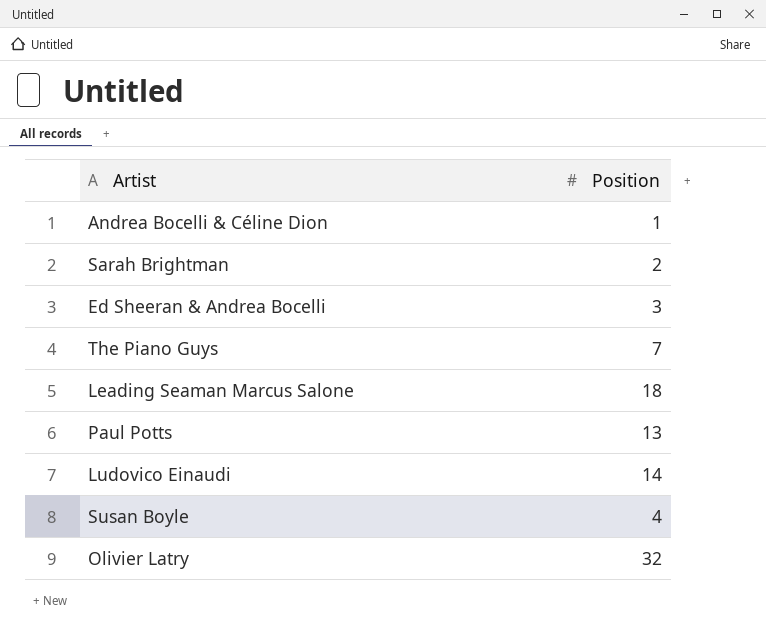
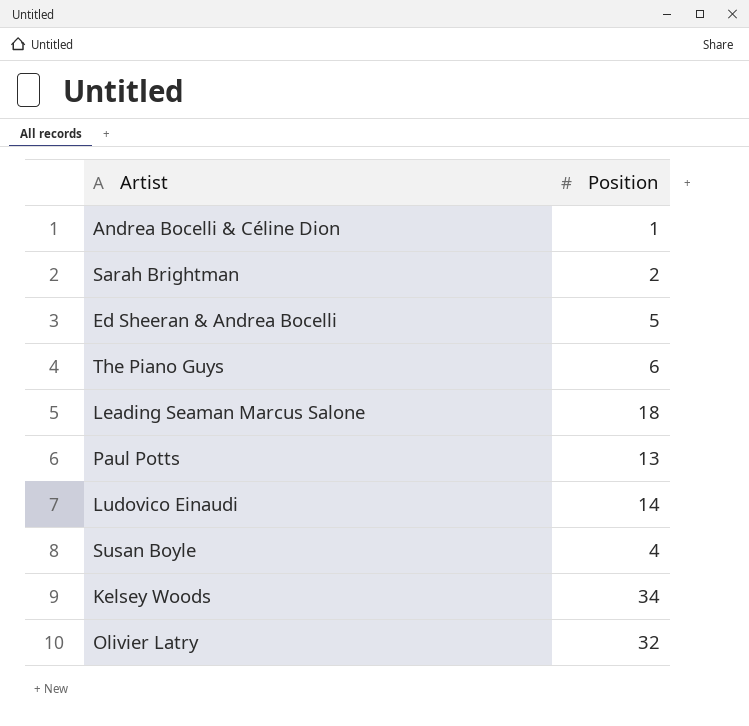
Ed Sheeran & Andrea Bocelli | Position: 3 -> 5
The Piano Guys | Position: 7 -> 6
row Kelsey Woods: none -> 34

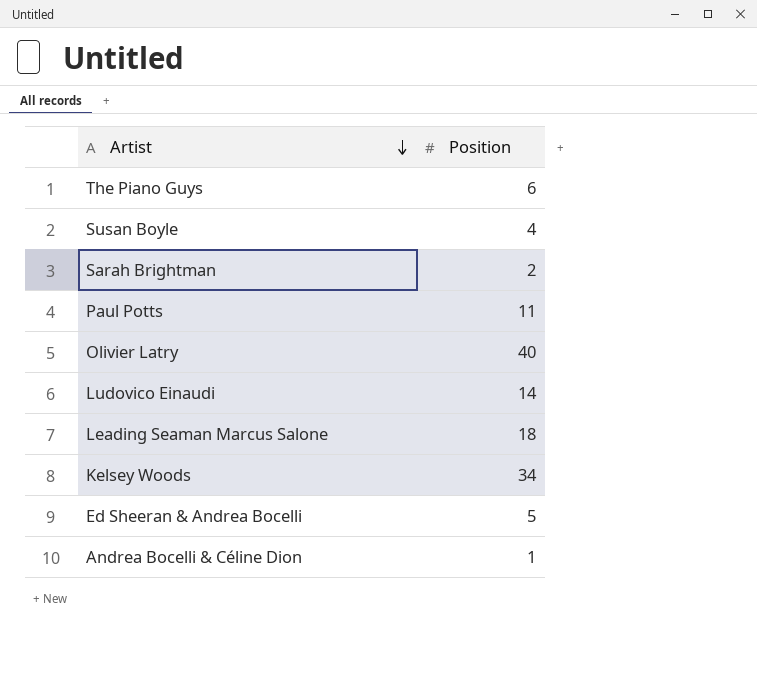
row order: none -> Artist descending
Paul Potts | Position: 13 -> 11
Olivier Latry | Position: 32 -> 40

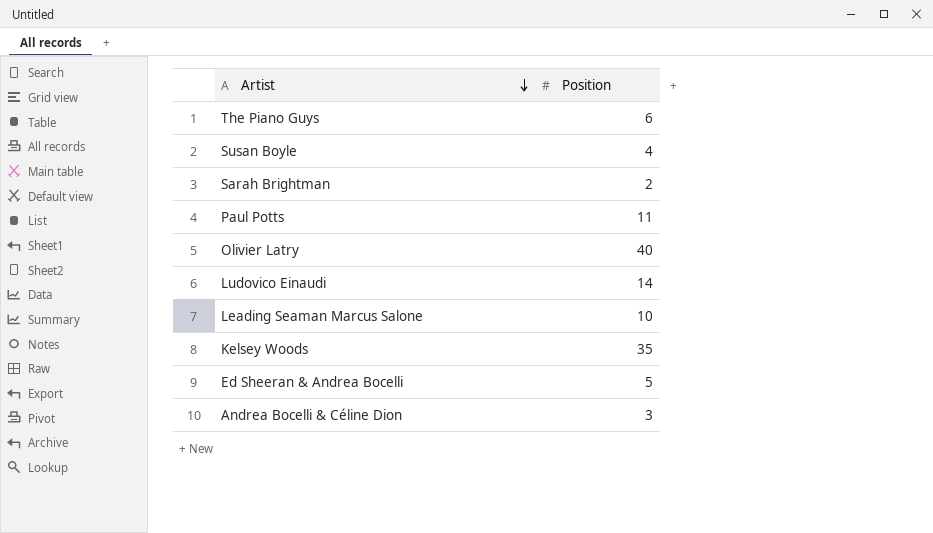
Leading Seaman Marcus Salone | Position: 18 -> 10
Kelsey Woods | Position: 34 -> 35
Andrea Bocelli & Céline Dion | Position: 1 -> 3

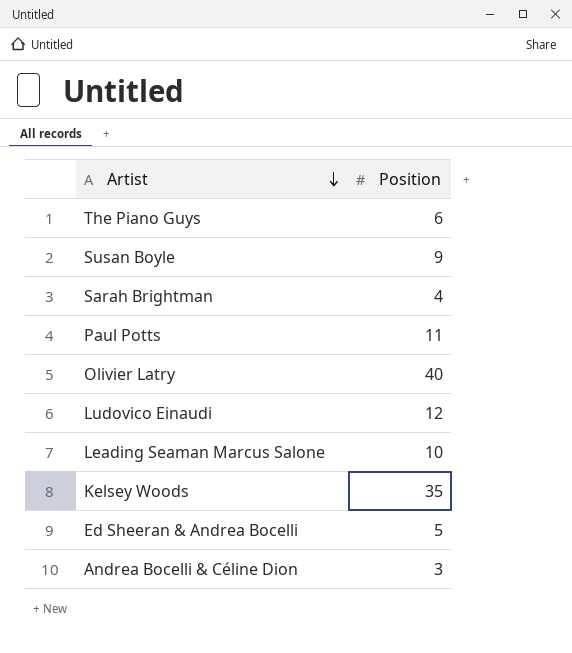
Susan Boyle | Position: 4 -> 9
Sarah Brightman | Position: 2 -> 4
Ludovico Einaudi | Position: 14 -> 12

